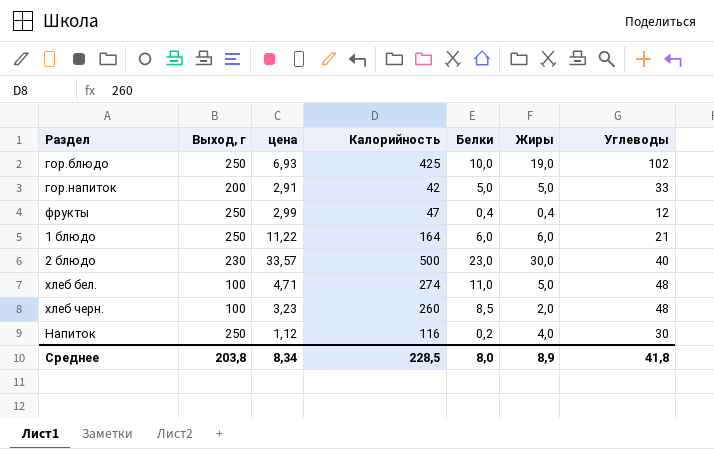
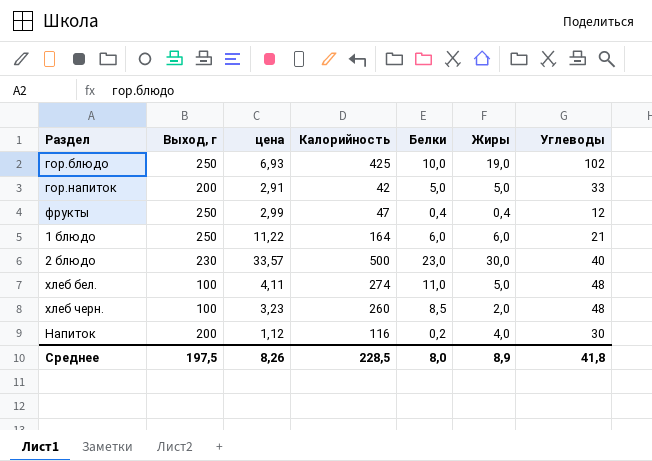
хлеб бел. | цена: 4,71 -> 4,11
Напиток | Выход, г: 250 -> 200
Среднее | Выход, г: 203,8 -> 197,5
Среднее | цена: 8,34 -> 8,26

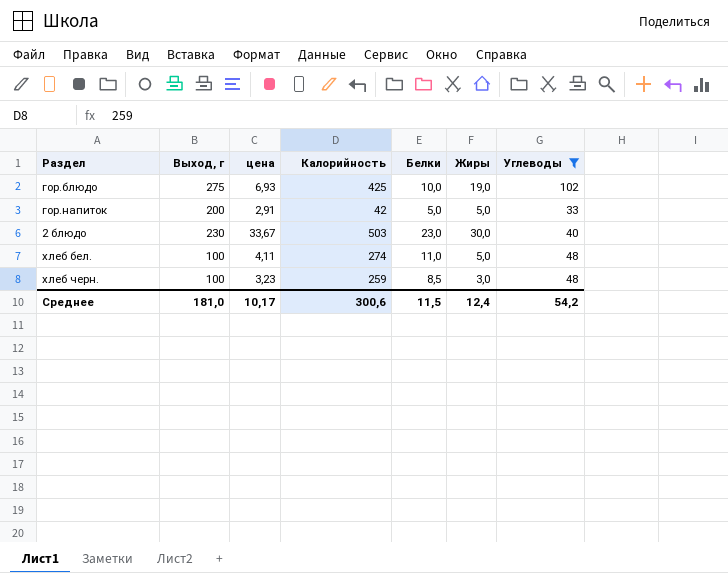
filter: none -> Углеводы >= 33
гор.блюдо | Выход, г: 250 -> 275
2 блюдо | цена: 33,57 -> 33,67
2 блюдо | Калорийность: 500 -> 503
хлеб черн. | Калорийность: 260 -> 259
хлеб черн. | Жиры: 2,0 -> 3,0
Среднее | Выход, г: 197,5 -> 181,0
Среднее | цена: 8,26 -> 10,17
Среднее | Калорийность: 228,5 -> 300,6
Среднее | Белки: 8,0 -> 11,5
Среднее | Жиры: 8,9 -> 12,4
Среднее | Углеводы: 41,8 -> 54,2

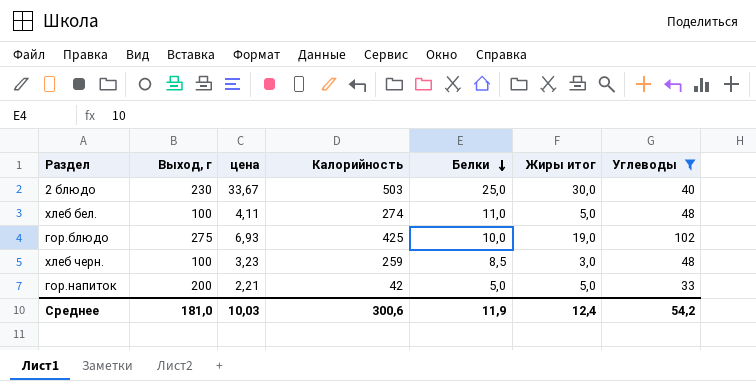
row order: none -> Белки descending
column name: Жиры -> Жиры итог
2 блюдо | Белки: 23,0 -> 25,0
гор.напиток | цена: 2,91 -> 2,21
Среднее | цена: 10,17 -> 10,03
Среднее | Белки: 11,5 -> 11,9

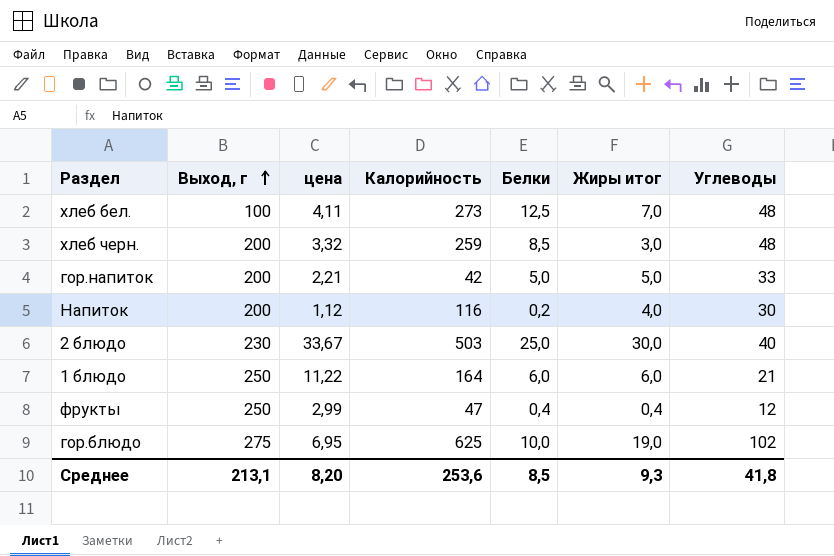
filter: Углеводы >= 33 -> none
row order: Белки descending -> Выход, г ascending
хлеб бел. | Калорийность: 274 -> 273
хлеб бел. | Белки: 11,0 -> 12,5
хлеб бел. | Жиры итог: 5,0 -> 7,0
хлеб черн. | Выход, г: 100 -> 200
хлеб черн. | цена: 3,23 -> 3,32
гор.блюдо | цена: 6,93 -> 6,95
гор.блюдо | Калорийность: 425 -> 625
Среднее | Выход, г: 181,0 -> 213,1
Среднее | цена: 10,03 -> 8,20
Среднее | Калорийность: 300,6 -> 253,6
Среднее | Белки: 11,9 -> 8,5
Среднее | Жиры итог: 12,4 -> 9,3
Среднее | Углеводы: 54,2 -> 41,8

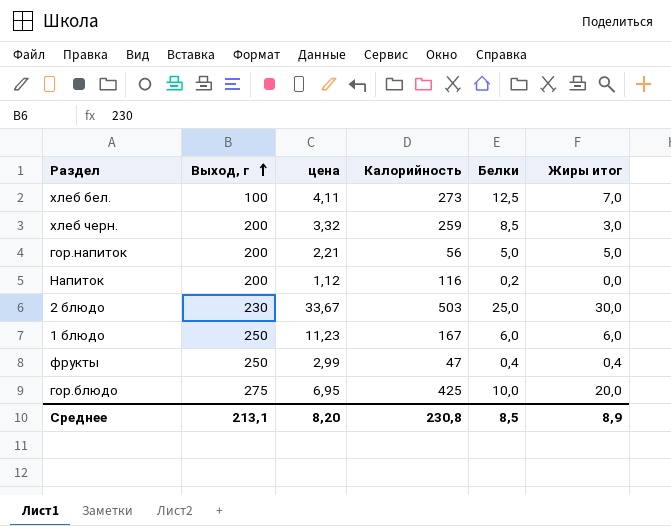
column Углеводы | position: 7 -> none
гор.напиток | Калорийность: 42 -> 56
Напиток | Жиры итог: 4,0 -> 0,0
1 блюдо | цена: 11,22 -> 11,23
1 блюдо | Калорийность: 164 -> 167
гор.блюдо | Калорийность: 625 -> 425
гор.блюдо | Жиры итог: 19,0 -> 20,0
Среднее | Калорийность: 253,6 -> 230,8
Среднее | Жиры итог: 9,3 -> 8,9

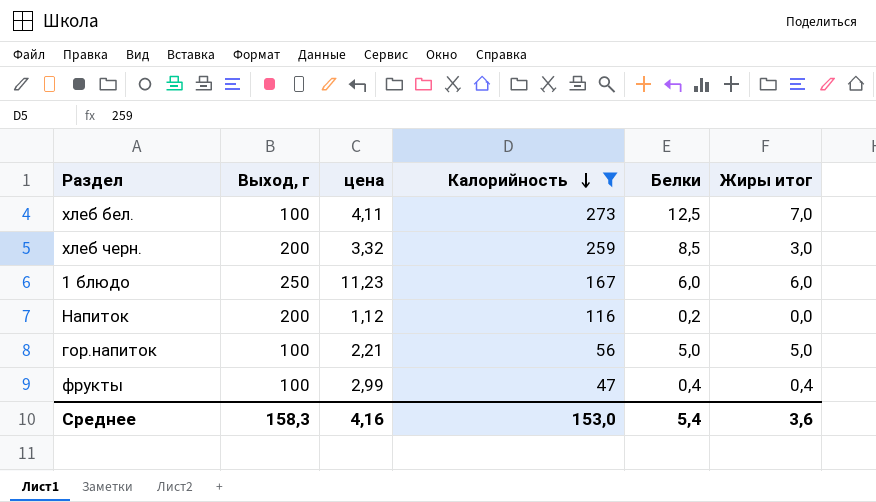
filter: none -> Калорийность <= 273
row order: Выход, г ascending -> Калорийность descending
гор.напиток | Выход, г: 200 -> 100
фрукты | Выход, г: 250 -> 100
Среднее | Выход, г: 213,1 -> 158,3
Среднее | цена: 8,20 -> 4,16
Среднее | Калорийность: 230,8 -> 153,0
Среднее | Белки: 8,5 -> 5,4
Среднее | Жиры итог: 8,9 -> 3,6

